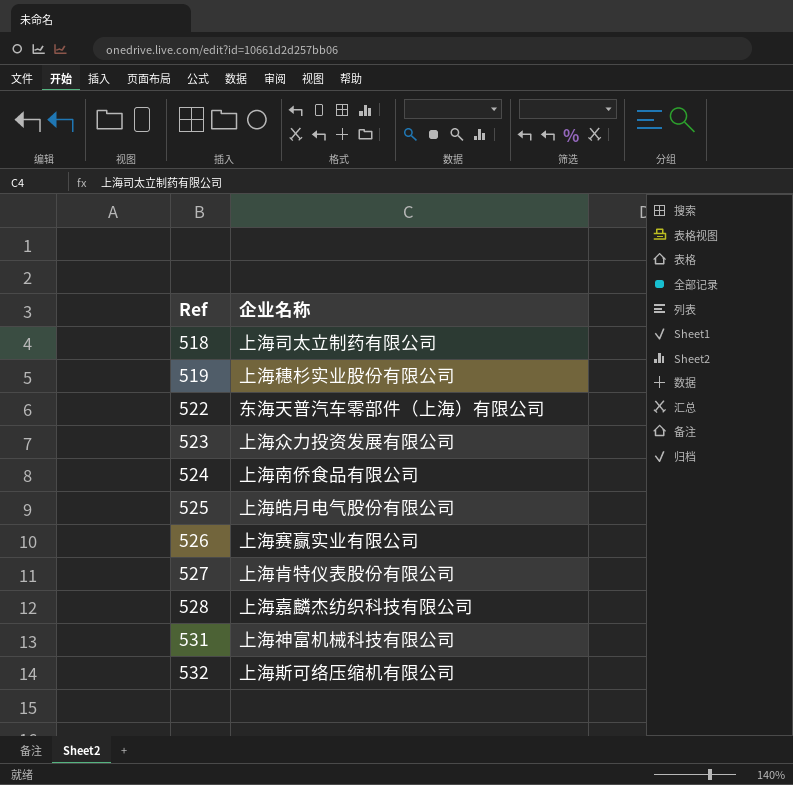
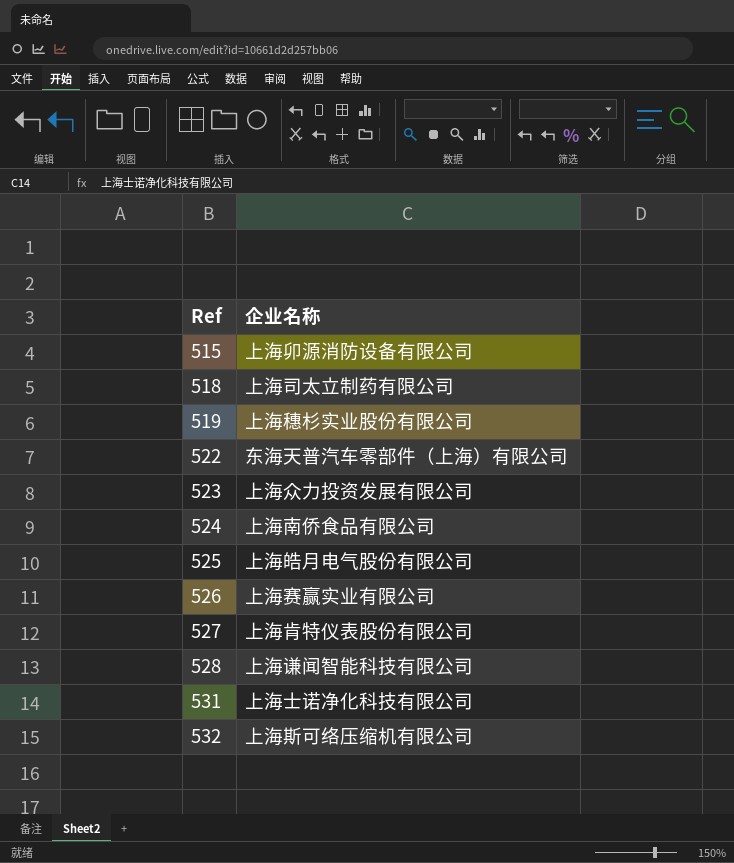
row 515: none -> 上海卯源消防设备有限公司
528 | 企业名称: 上海嘉麟杰纺织科技有限公司 -> 上海谦闻智能科技有限公司
531 | 企业名称: 上海神富机械科技有限公司 -> 上海士诺净化科技有限公司

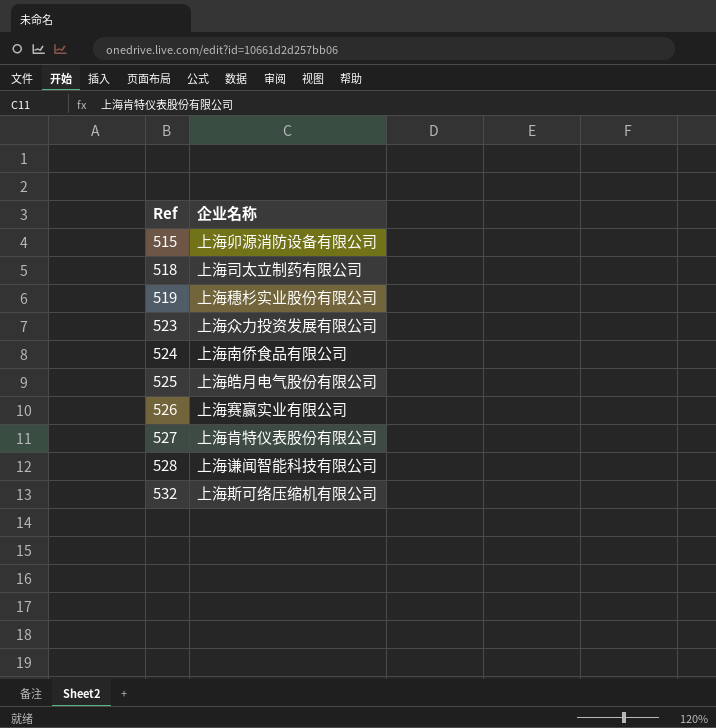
row 522: 东海天普汽车零部件（上海）有限公司 -> none
row 531: 上海士诺净化科技有限公司 -> none

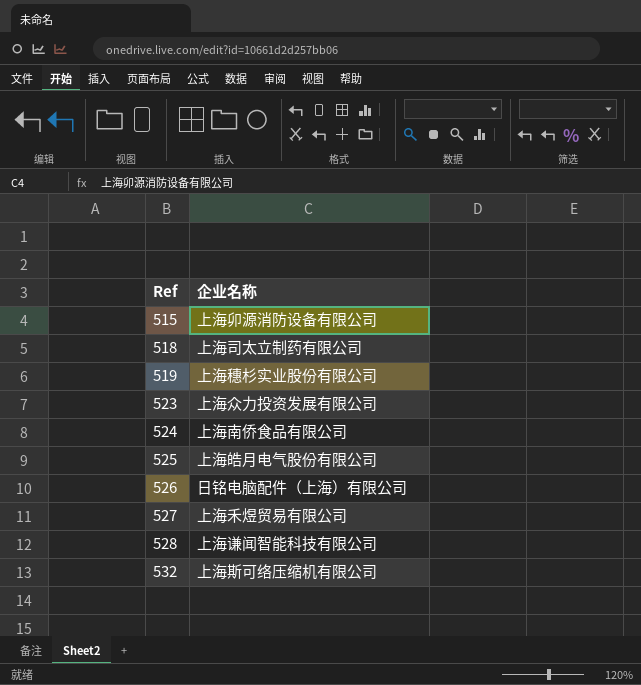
526 | 企业名称: 上海赛赢实业有限公司 -> 日铭电脑配件（上海）有限公司
527 | 企业名称: 上海肯特仪表股份有限公司 -> 上海禾煜贸易有限公司

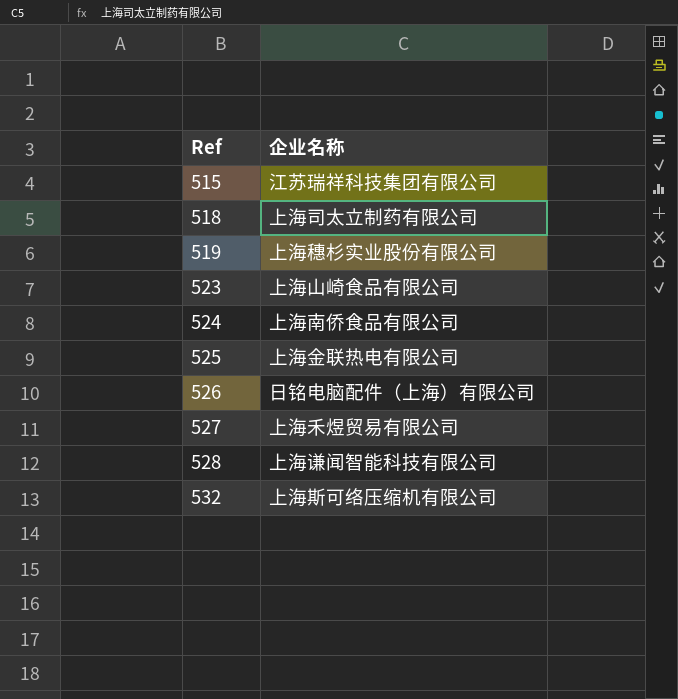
515 | 企业名称: 上海卯源消防设备有限公司 -> 江苏瑞祥科技集团有限公司
523 | 企业名称: 上海众力投资发展有限公司 -> 上海山崎食品有限公司
525 | 企业名称: 上海皓月电气股份有限公司 -> 上海金联热电有限公司

